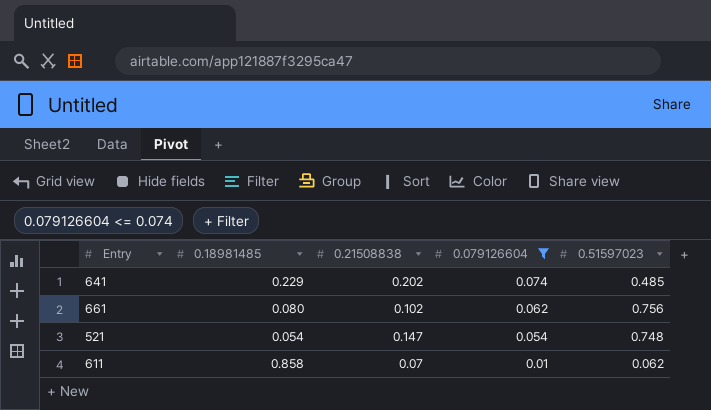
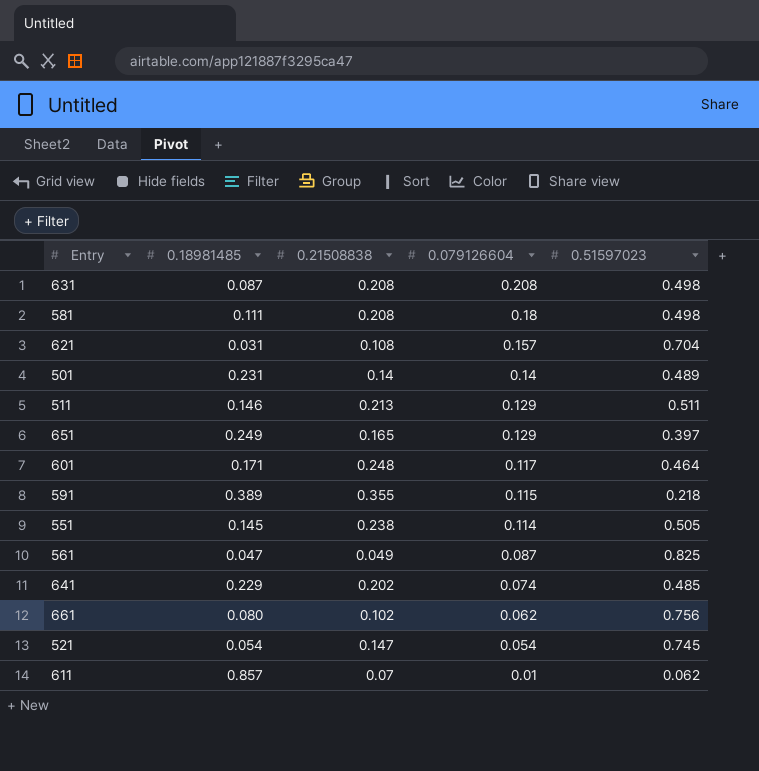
filter: 0.079126604 <= 0.074 -> none
521 | 0.51597023: 0.748 -> 0.745
611 | 0.18981485: 0.858 -> 0.857

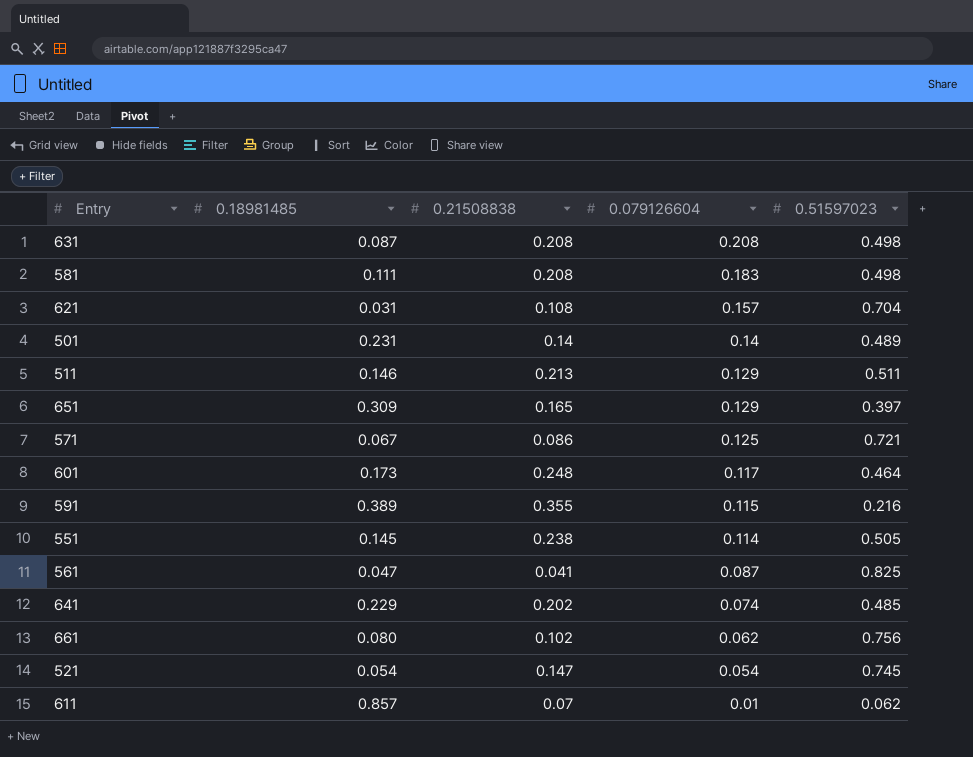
581 | 0.079126604: 0.18 -> 0.183
651 | 0.18981485: 0.249 -> 0.309
row 571: none -> 0.067 | 0.086 | 0.125 | 0.721
601 | 0.18981485: 0.171 -> 0.173
591 | 0.51597023: 0.218 -> 0.216
561 | 0.21508838: 0.049 -> 0.041

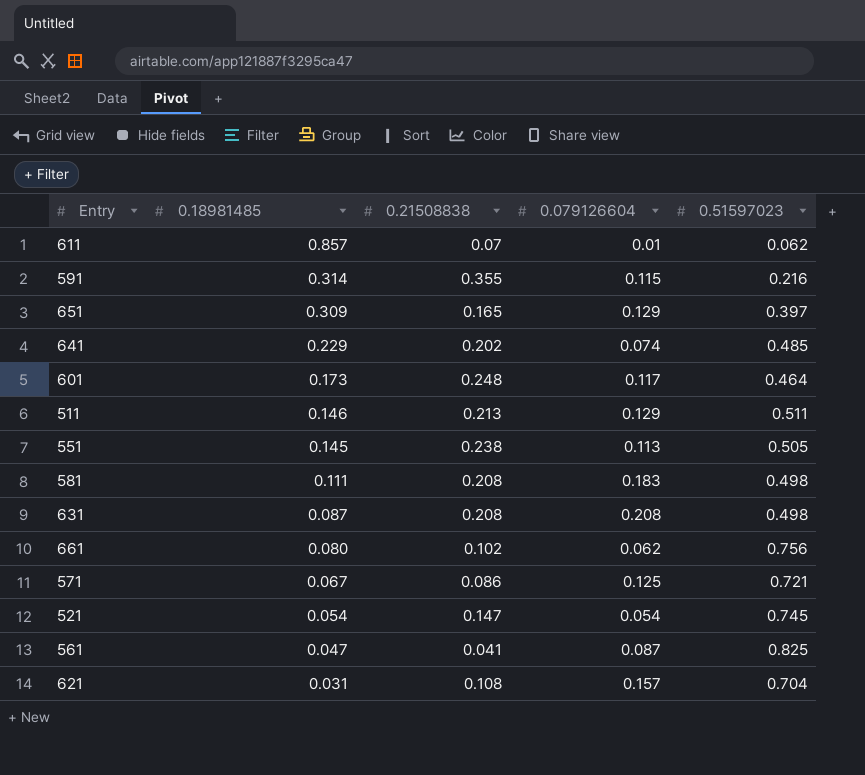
row order: 0.079126604 descending -> 0.18981485 descending
row 501: 0.231 | 0.14 | 0.14 | 0.489 -> none
591 | 0.18981485: 0.389 -> 0.314
551 | 0.079126604: 0.114 -> 0.113

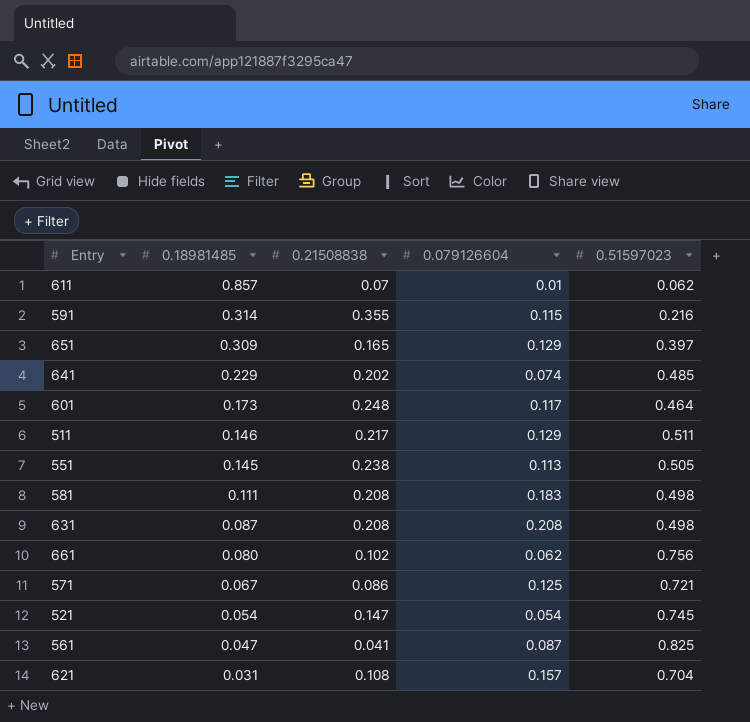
511 | 0.21508838: 0.213 -> 0.217

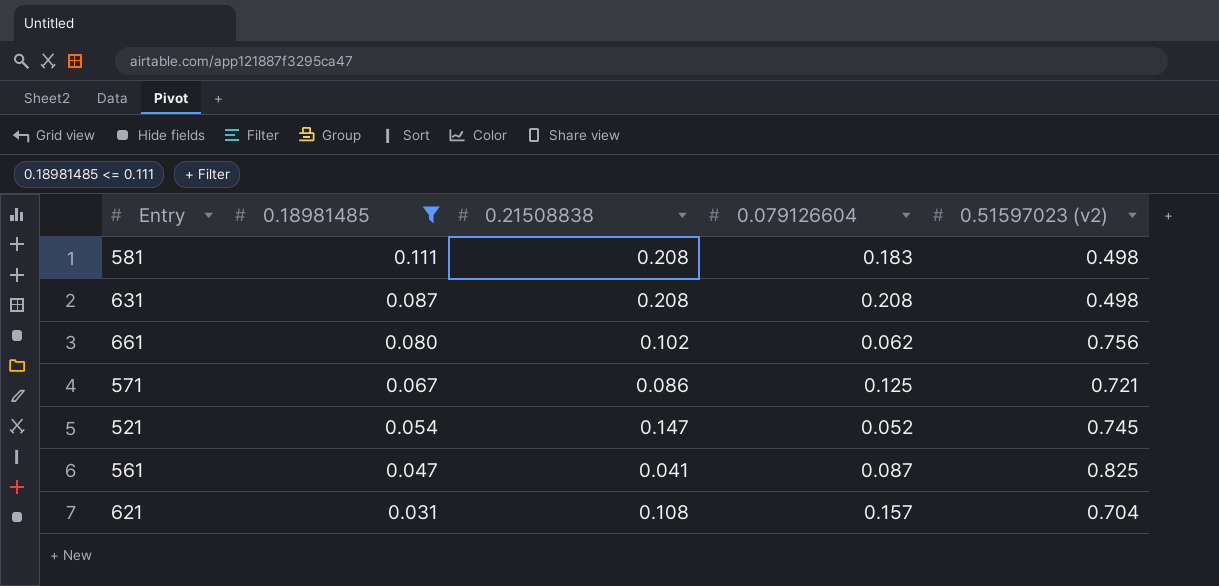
filter: none -> 0.18981485 <= 0.111
column name: 0.51597023 -> 0.51597023 (v2)
521 | 0.079126604: 0.054 -> 0.052

